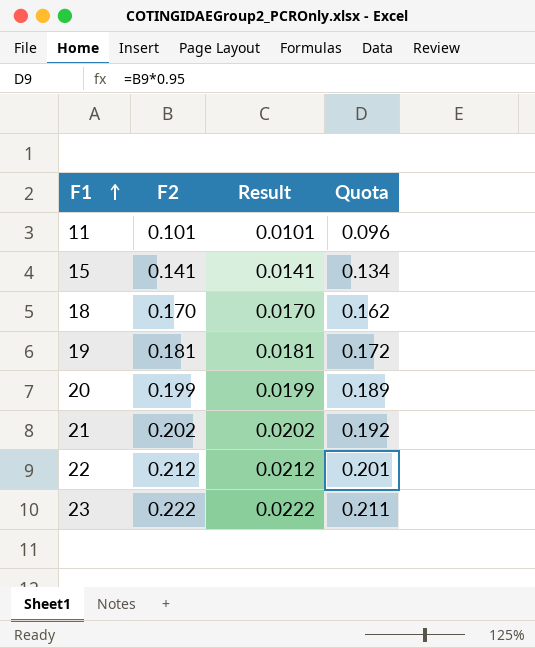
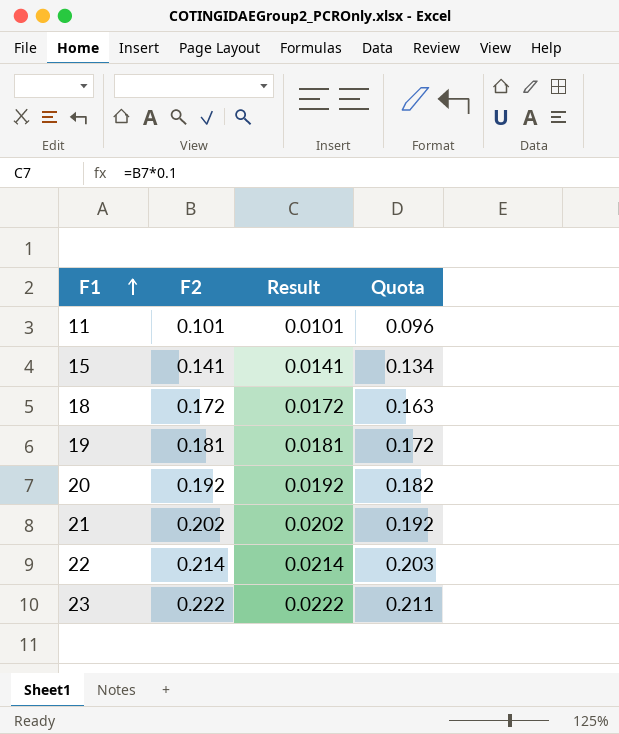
18 | F2: 0.170 -> 0.172
18 | Result: 0.0170 -> 0.0172
18 | Quota: 0.162 -> 0.163
20 | F2: 0.199 -> 0.192
20 | Result: 0.0199 -> 0.0192
20 | Quota: 0.189 -> 0.182
22 | F2: 0.212 -> 0.214
22 | Result: 0.0212 -> 0.0214
22 | Quota: 0.201 -> 0.203

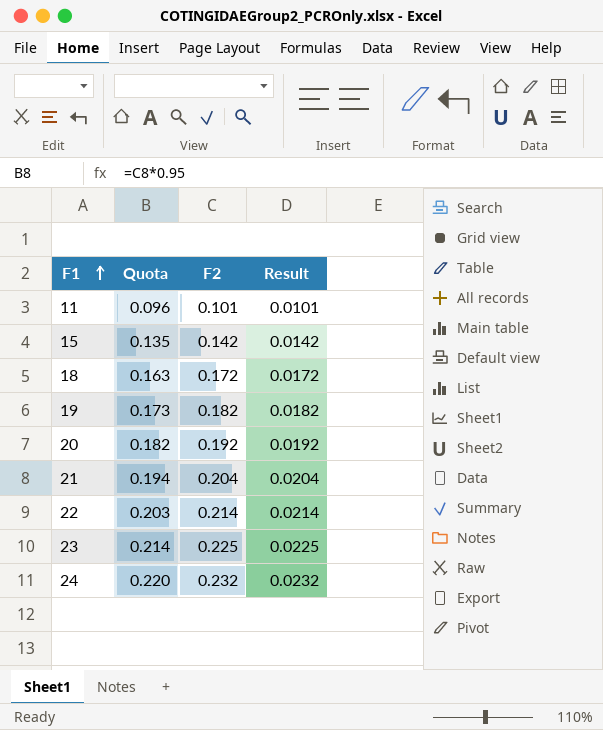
column Quota | position: 4 -> 2
15 | Quota: 0.134 -> 0.135
15 | F2: 0.141 -> 0.142
15 | Result: 0.0141 -> 0.0142
19 | Quota: 0.172 -> 0.173
19 | F2: 0.181 -> 0.182
19 | Result: 0.0181 -> 0.0182
21 | Quota: 0.192 -> 0.194
21 | F2: 0.202 -> 0.204
21 | Result: 0.0202 -> 0.0204
23 | Quota: 0.211 -> 0.214
23 | F2: 0.222 -> 0.225
23 | Result: 0.0222 -> 0.0225
row 24: none -> 0.220 | 0.232 | 0.0232

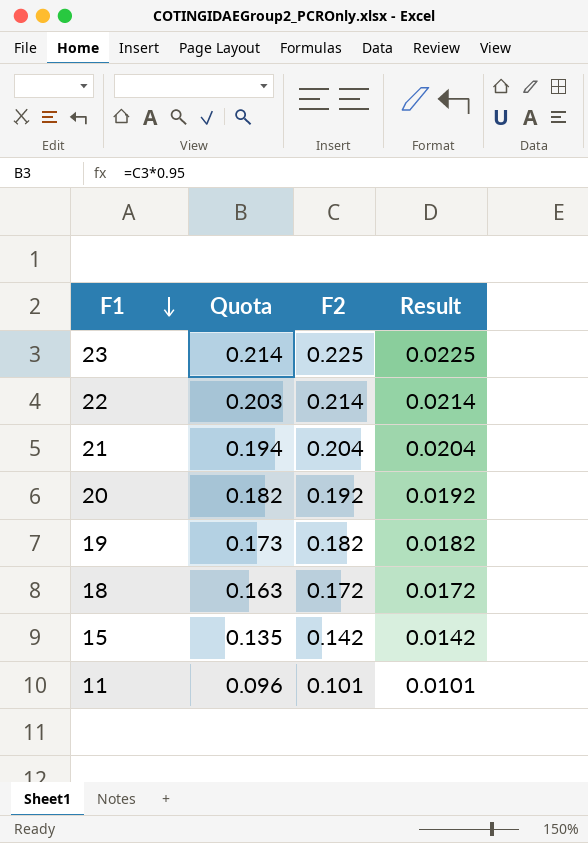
row order: F1 ascending -> F1 descending
row 24: 0.220 | 0.232 | 0.0232 -> none

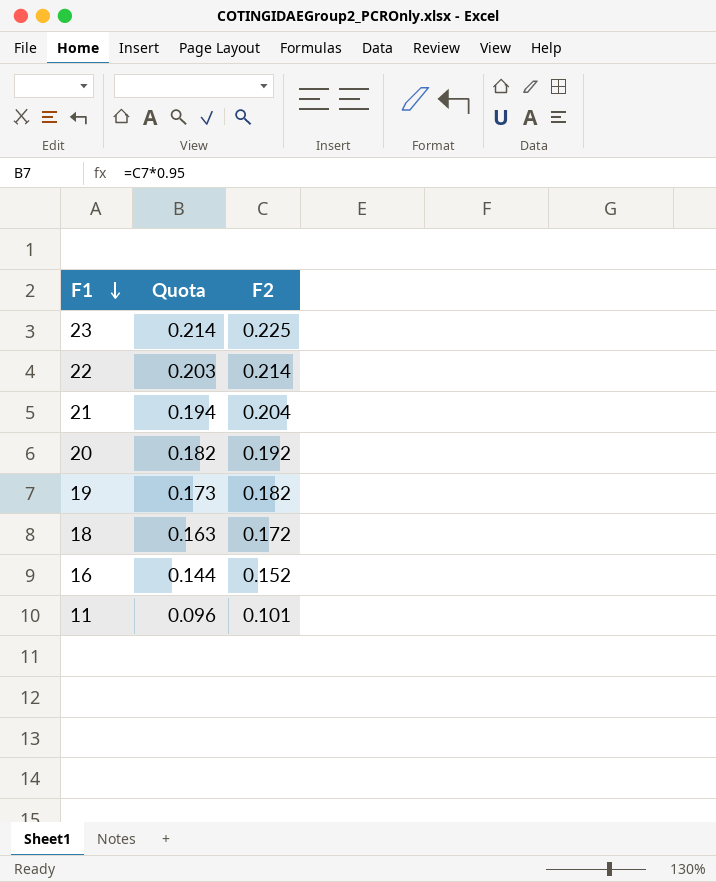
column Result | formula: [F2] * 0.1 -> none
row 15: 0.135 | 0.142 | 0.0142 -> none
row 16: none -> 0.144 | 0.152

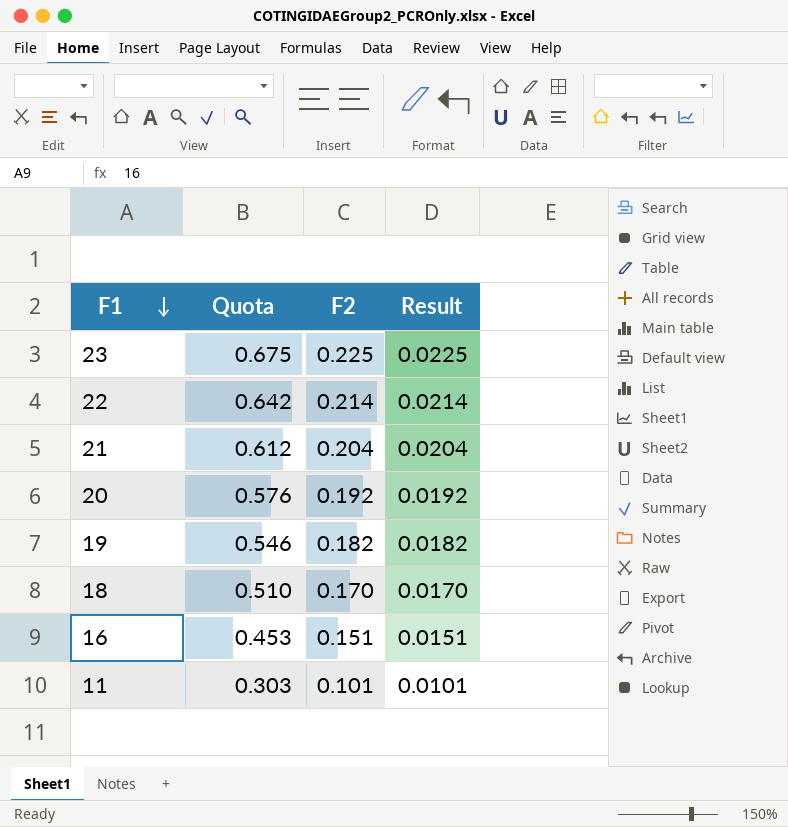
column Quota | formula: [F2] * 0.95 -> [F2] * 3
column Result | formula: none -> [F2] * 0.1
18 | F2: 0.172 -> 0.170
16 | F2: 0.152 -> 0.151

